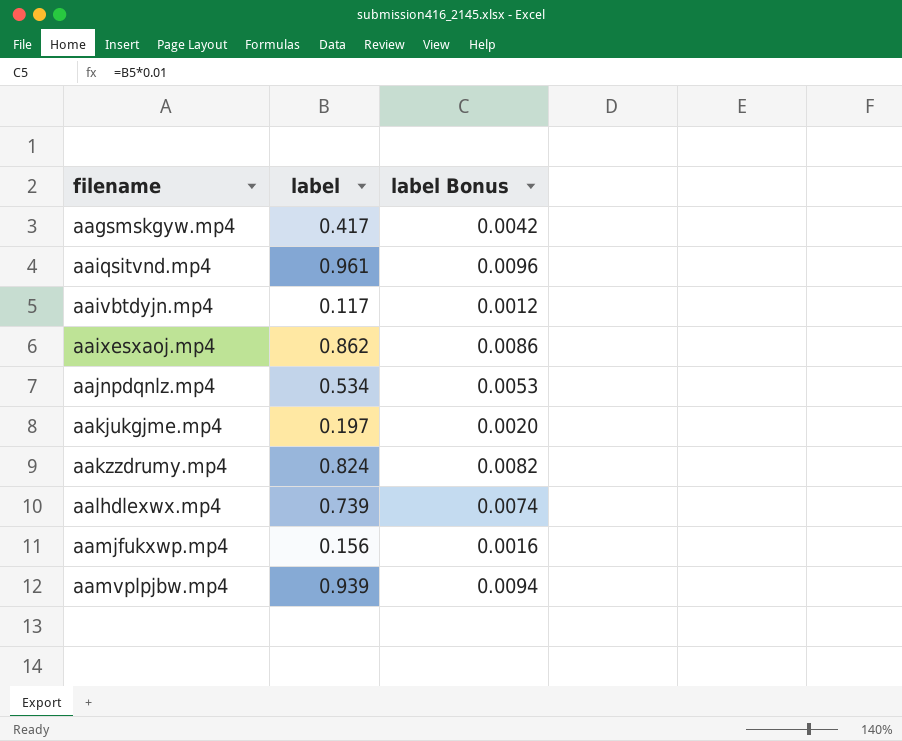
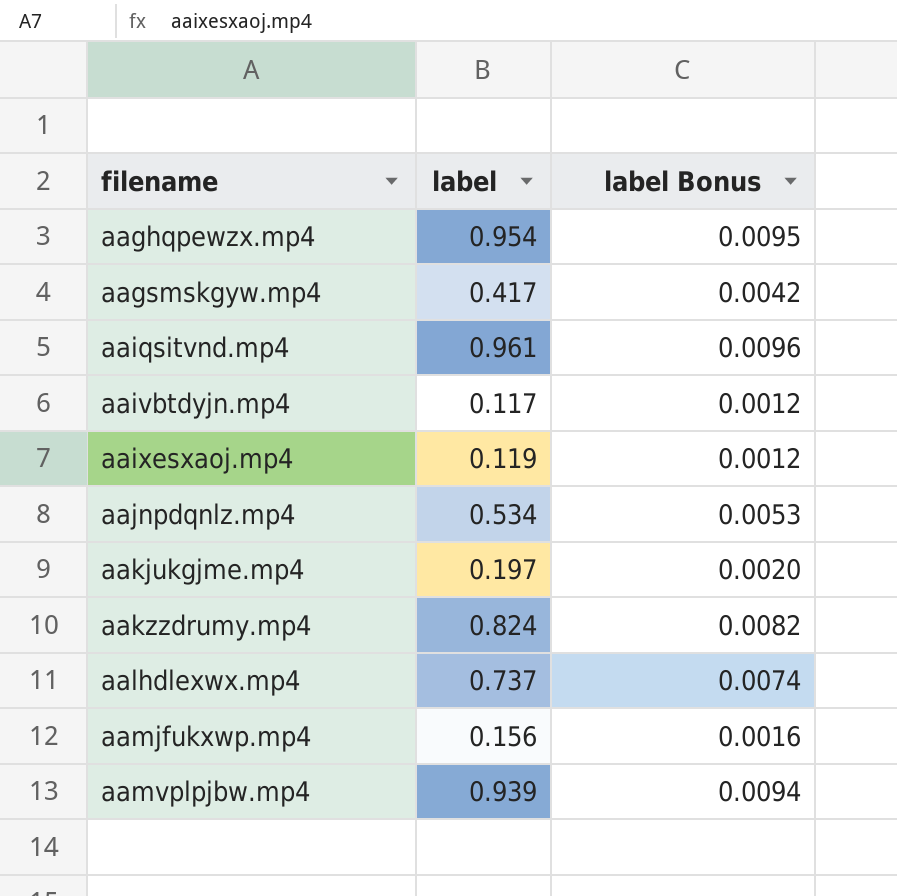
row aaghqpewzx.mp4: none -> 0.954 | 0.0095
aaixesxaoj.mp4 | label: 0.862 -> 0.119
aaixesxaoj.mp4 | label Bonus: 0.0086 -> 0.0012
aalhdlexwx.mp4 | label: 0.739 -> 0.737

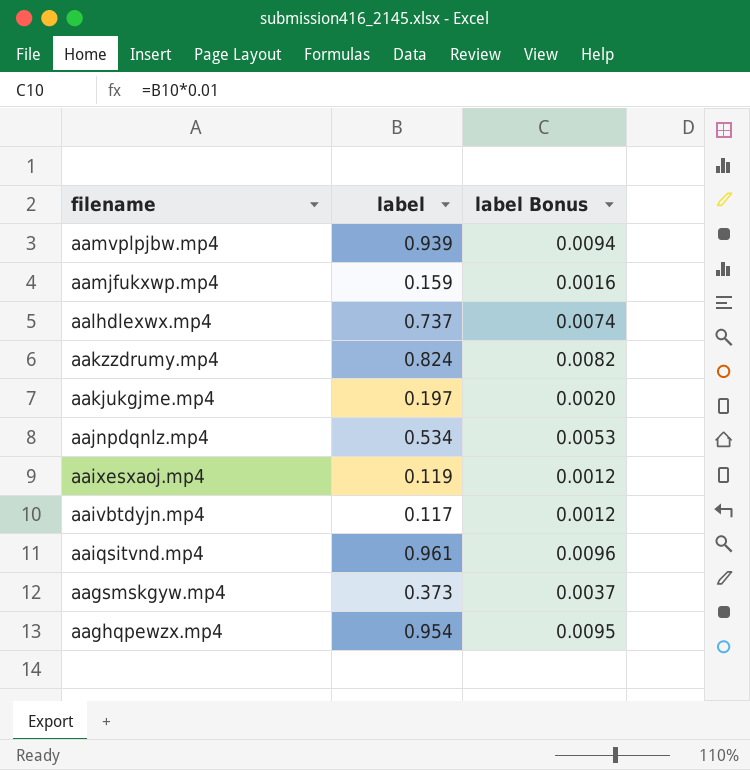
row order: filename ascending -> filename descending
aamjfukxwp.mp4 | label: 0.156 -> 0.159
aagsmskgyw.mp4 | label: 0.417 -> 0.373
aagsmskgyw.mp4 | label Bonus: 0.0042 -> 0.0037

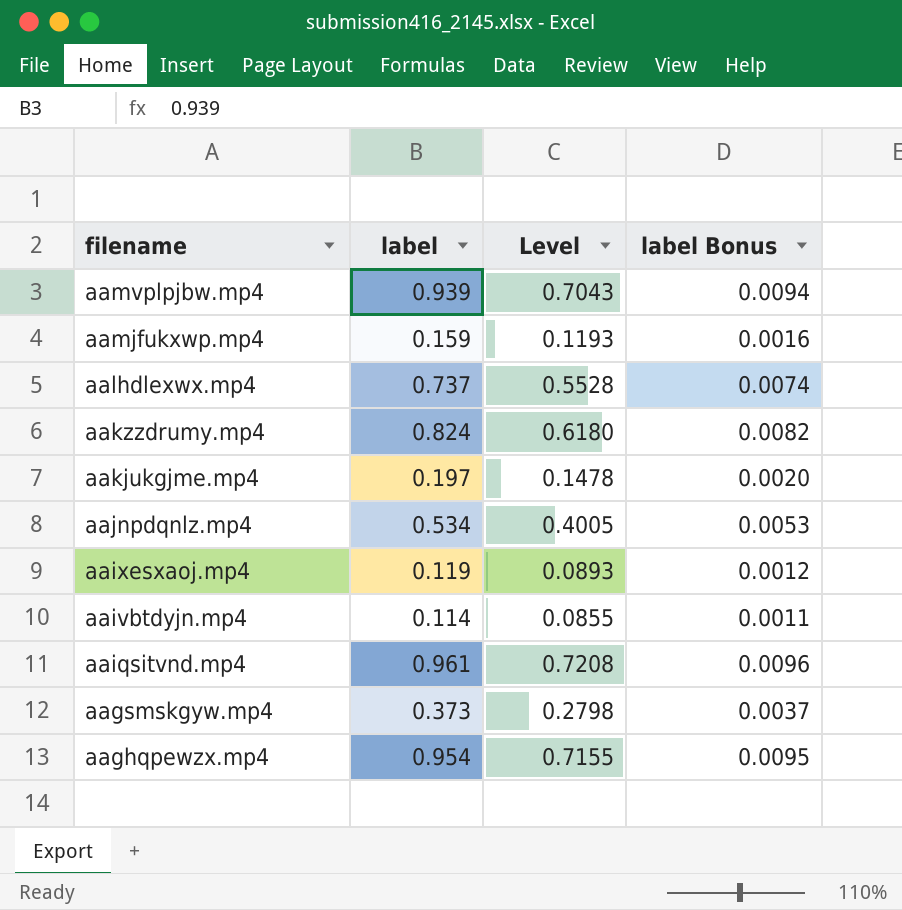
column Level | formula: none -> [label] * 0.75
aaivbtdyjn.mp4 | label: 0.117 -> 0.114
aaivbtdyjn.mp4 | label Bonus: 0.0012 -> 0.0011

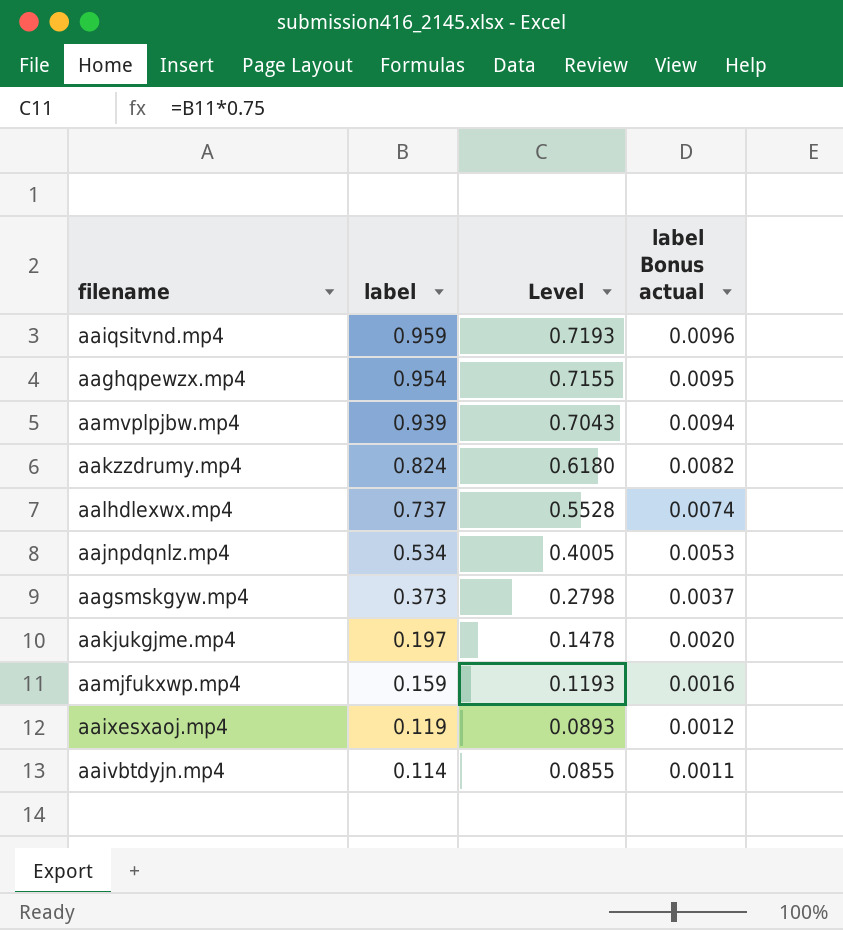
row order: filename descending -> label descending
column name: label Bonus -> label Bonus actual
aaiqsitvnd.mp4 | label: 0.961 -> 0.959
aaiqsitvnd.mp4 | Level: 0.7208 -> 0.7193

